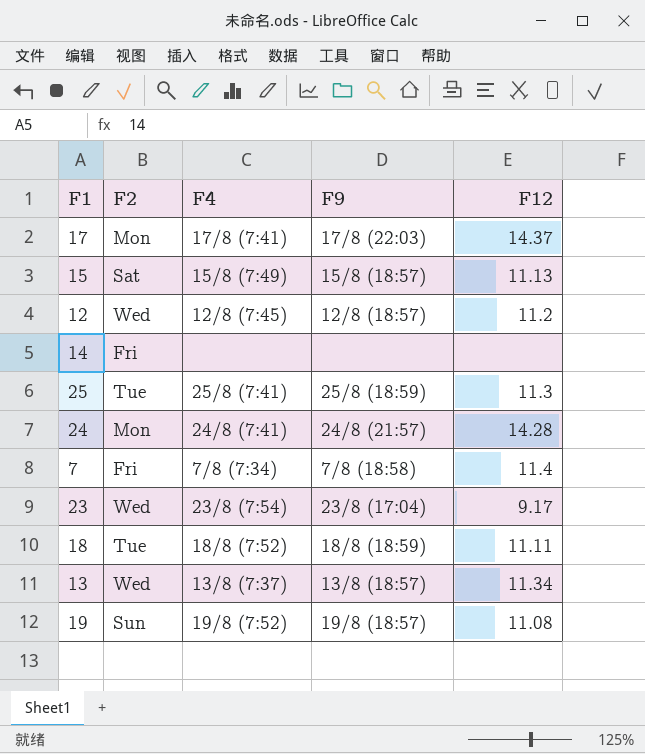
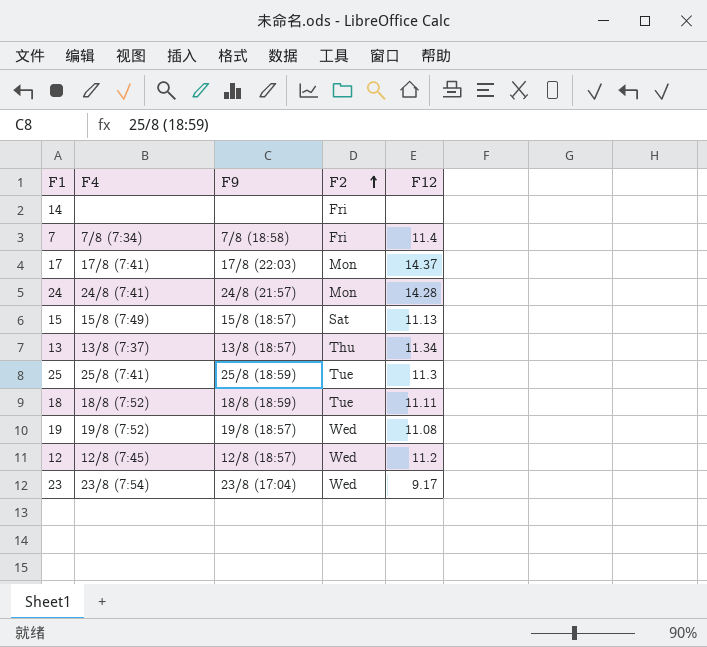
row order: none -> F2 ascending
column F2 | position: 2 -> 4
13 | F2: Wed -> Thu
19 | F2: Sun -> Wed

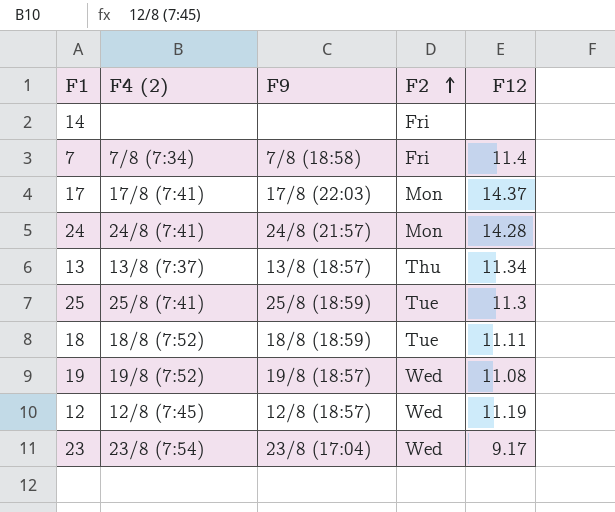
column name: F4 -> F4 (2)
row 15: 15/8 (7:49) | 15/8 (18:57) | Sat | 11.13 -> none
12 | F12: 11.2 -> 11.19

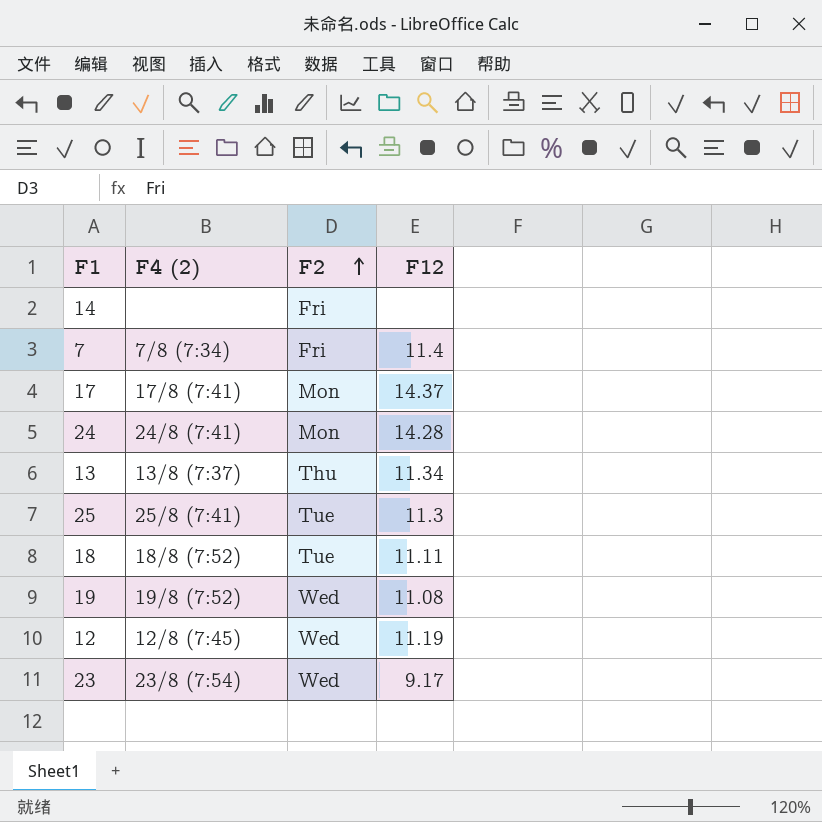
column F9 | position: 3 -> none

